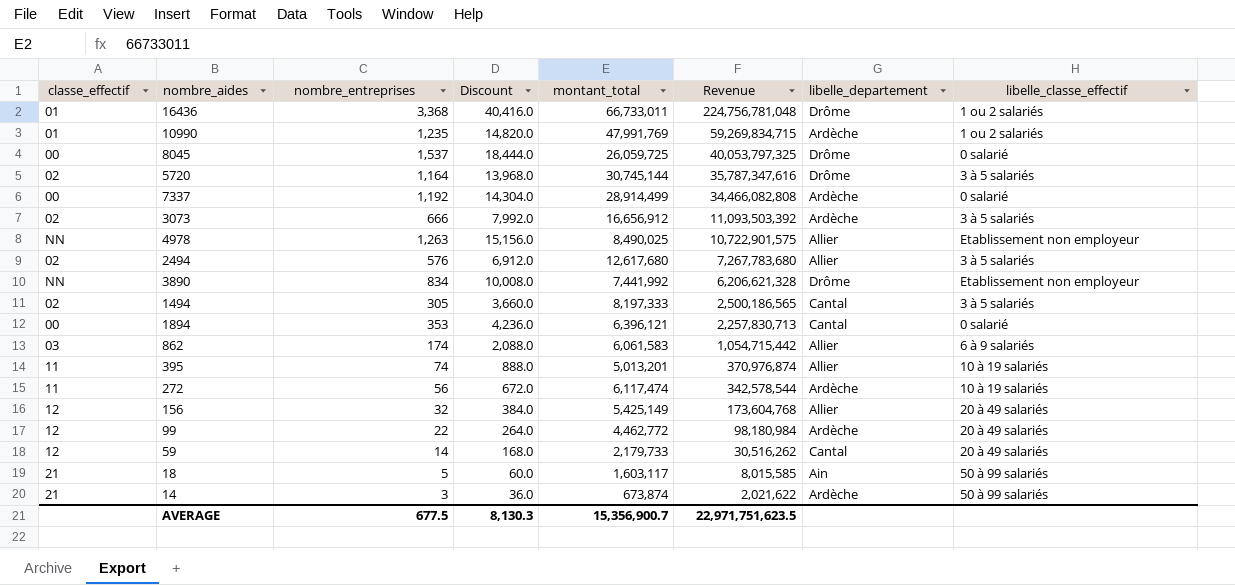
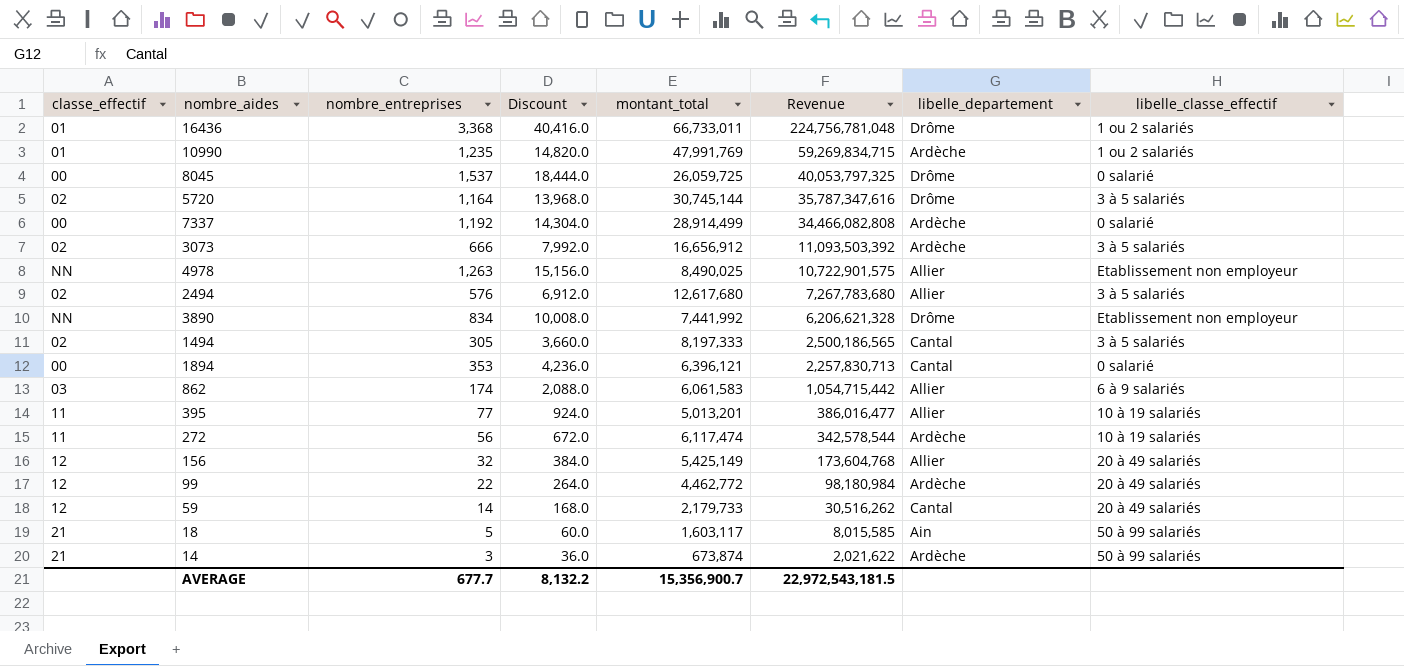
395 | nombre_entreprises: 74 -> 77
395 | Discount: 888.0 -> 924.0
395 | Revenue: 370,976,874 -> 386,016,477
AVERAGE | nombre_entreprises: 677.5 -> 677.7
AVERAGE | Discount: 8,130.3 -> 8,132.2
AVERAGE | Revenue: 22,971,751,623.5 -> 22,972,543,181.5

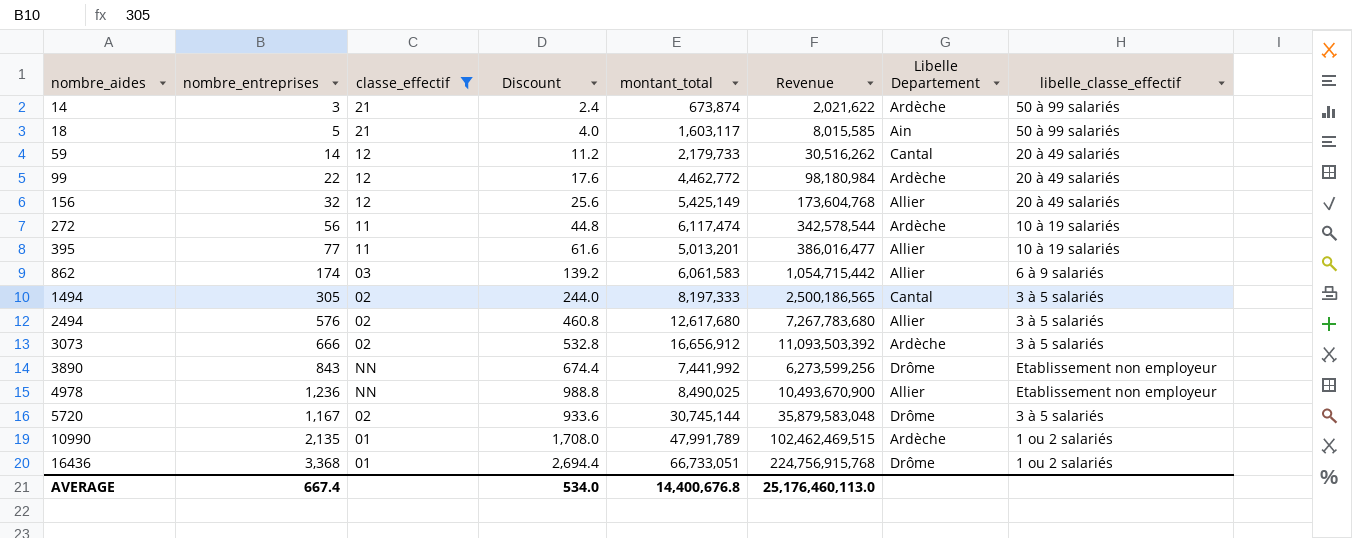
filter: none -> classe_effectif != 00
row order: Revenue descending -> nombre_aides ascending
column classe_effectif | position: 1 -> 3
column Discount | formula: [nombre_entreprises] * 12 -> [nombre_entreprises] * 0.8
column name: libelle_departement -> Libelle Departement
3890 | nombre_entreprises: 834 -> 843
3890 | Revenue: 6,206,621,328 -> 6,273,599,256
4978 | nombre_entreprises: 1,263 -> 1,236
4978 | Revenue: 10,722,901,575 -> 10,493,670,900
5720 | nombre_entreprises: 1,164 -> 1,167
5720 | Revenue: 35,787,347,616 -> 35,879,583,048
10990 | nombre_entreprises: 1,235 -> 2,135
10990 | montant_total: 47,991,769 -> 47,991,789
10990 | Revenue: 59,269,834,715 -> 102,462,469,515
16436 | montant_total: 66,733,011 -> 66,733,051
16436 | Revenue: 224,756,781,048 -> 224,756,915,768
AVERAGE | nombre_entreprises: 677.7 -> 667.4
AVERAGE | Discount: 8,132.2 -> 534.0
AVERAGE | montant_total: 15,356,900.7 -> 14,400,676.8
AVERAGE | Revenue: 22,972,543,181.5 -> 25,176,460,113.0

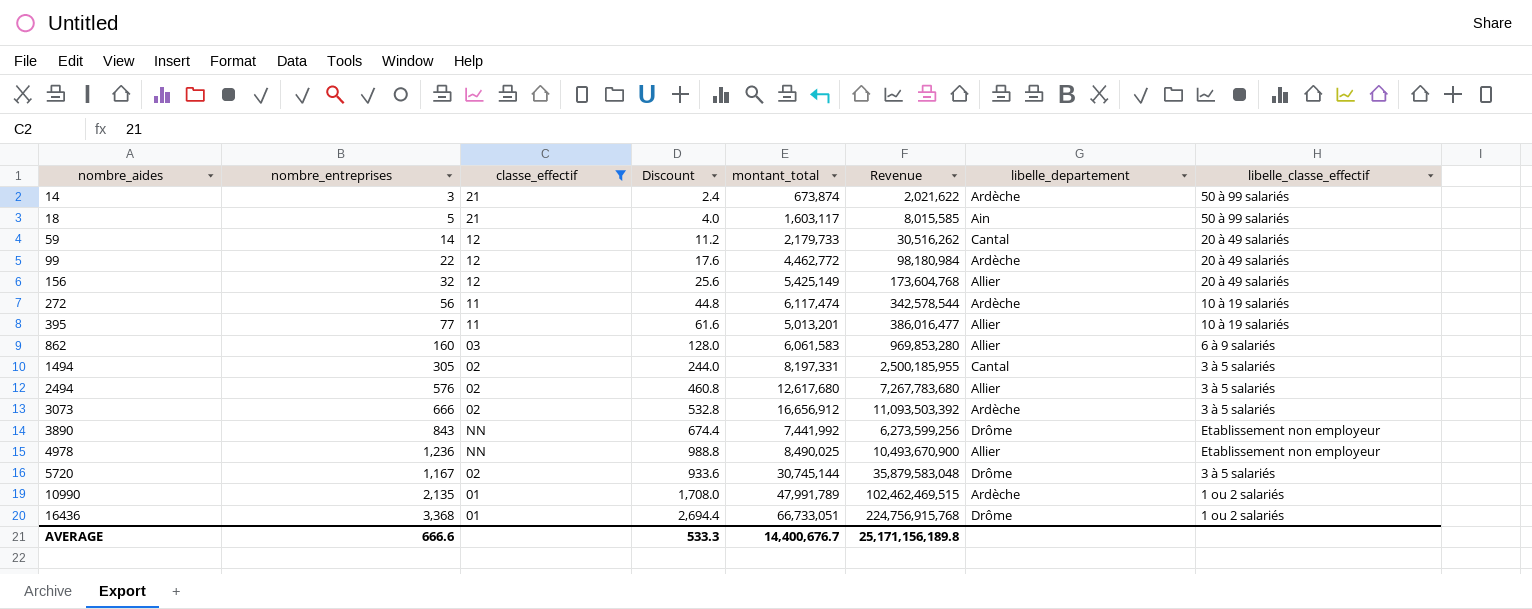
column name: Libelle Departement -> libelle_departement
862 | nombre_entreprises: 174 -> 160
862 | Discount: 139.2 -> 128.0
862 | Revenue: 1,054,715,442 -> 969,853,280
1494 | montant_total: 8,197,333 -> 8,197,331
1494 | Revenue: 2,500,186,565 -> 2,500,185,955
AVERAGE | nombre_entreprises: 667.4 -> 666.6
AVERAGE | Discount: 534.0 -> 533.3
AVERAGE | montant_total: 14,400,676.8 -> 14,400,676.7
AVERAGE | Revenue: 25,176,460,113.0 -> 25,171,156,189.8

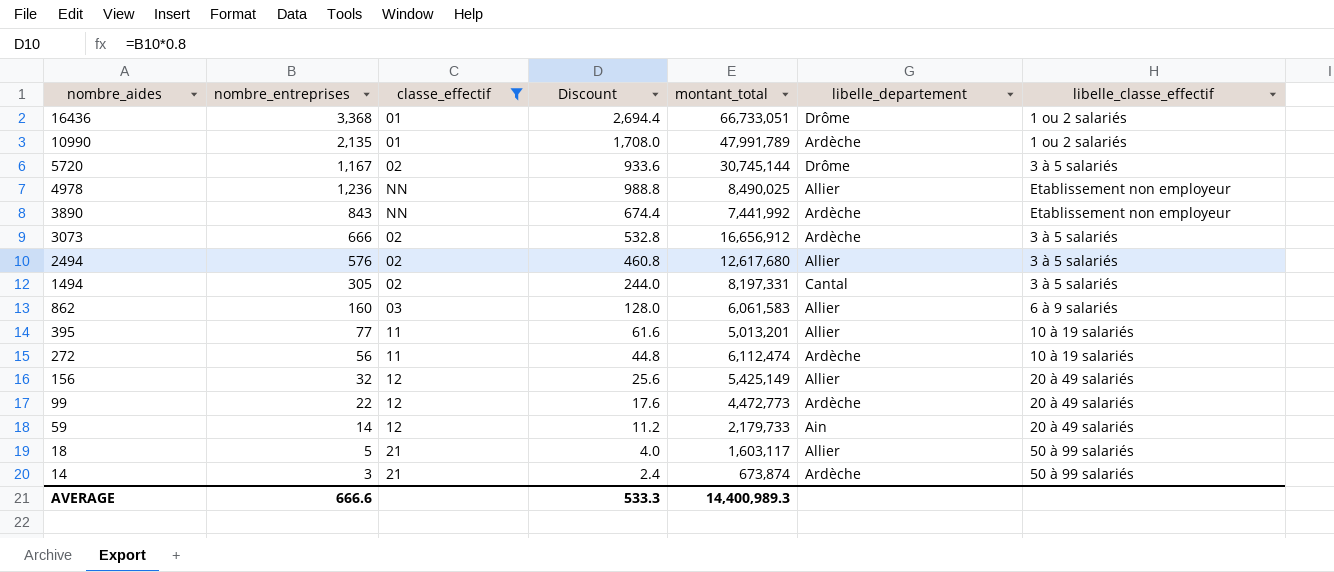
row order: nombre_aides ascending -> nombre_aides descending
column Revenue | formula: [nombre_entreprises] * [montant_total] -> none
3890 | libelle_departement: Drôme -> Ardèche
272 | montant_total: 6,117,474 -> 6,112,474
99 | montant_total: 4,462,772 -> 4,472,773
59 | libelle_departement: Cantal -> Ain
18 | libelle_departement: Ain -> Allier
AVERAGE | montant_total: 14,400,676.7 -> 14,400,989.3

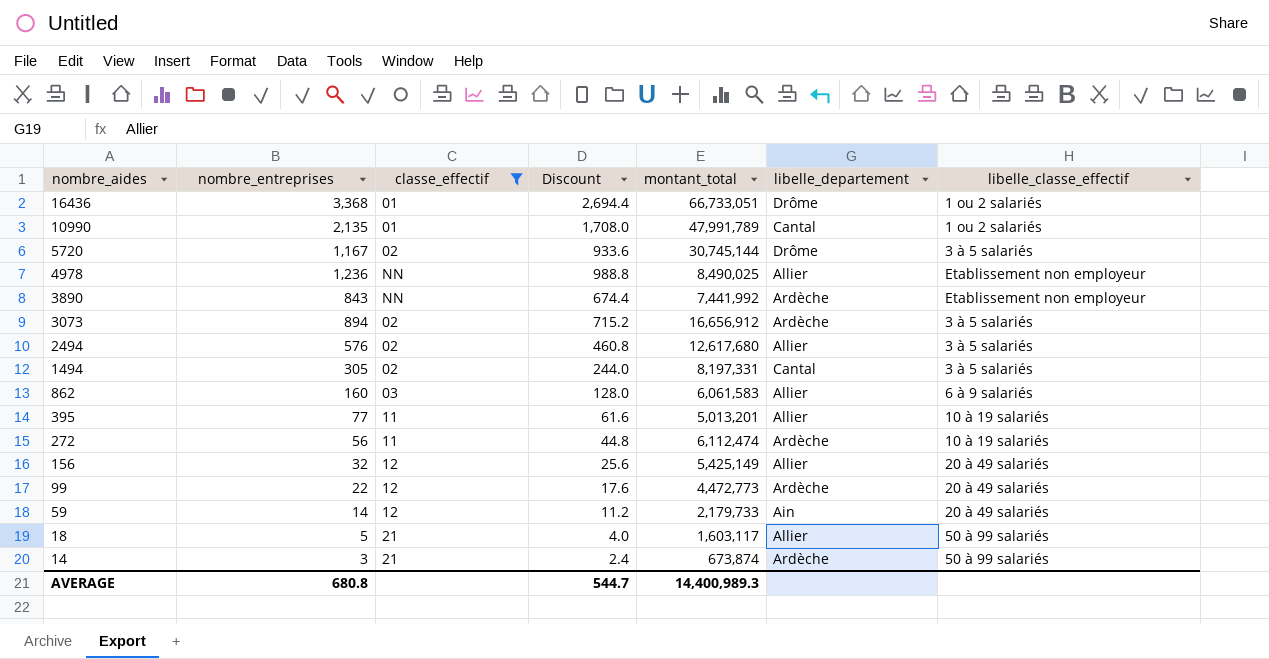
10990 | libelle_departement: Ardèche -> Cantal
3073 | nombre_entreprises: 666 -> 894
3073 | Discount: 532.8 -> 715.2
AVERAGE | nombre_entreprises: 666.6 -> 680.8
AVERAGE | Discount: 533.3 -> 544.7

